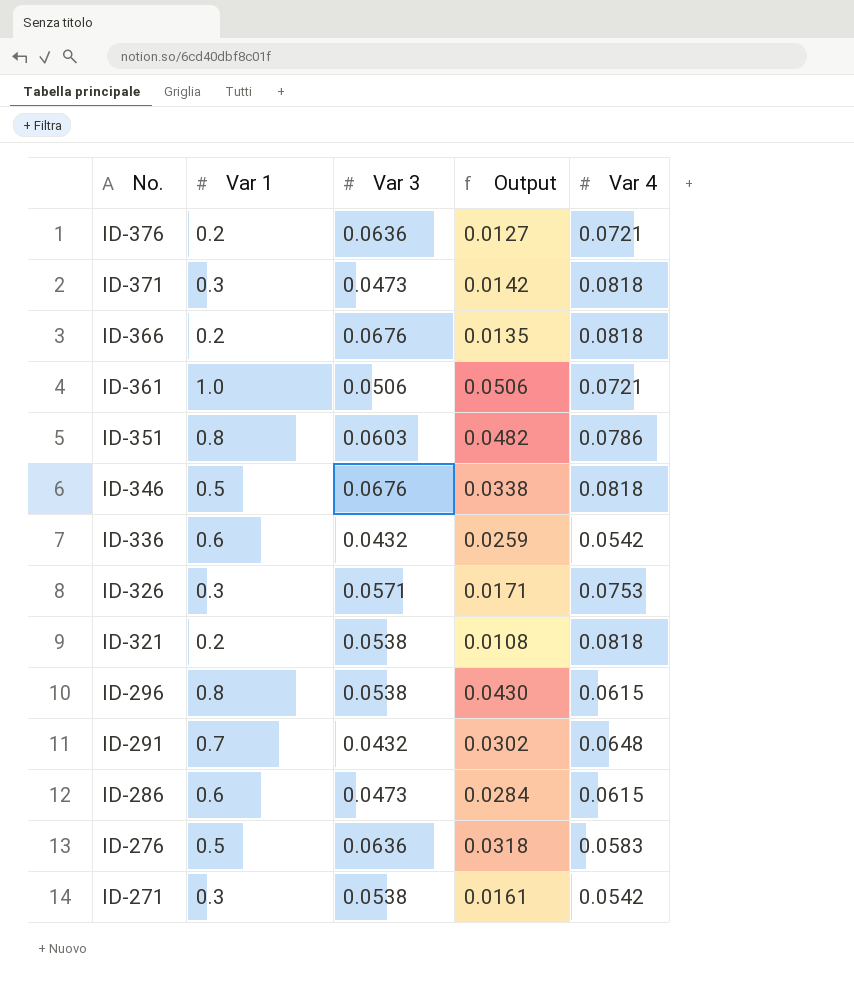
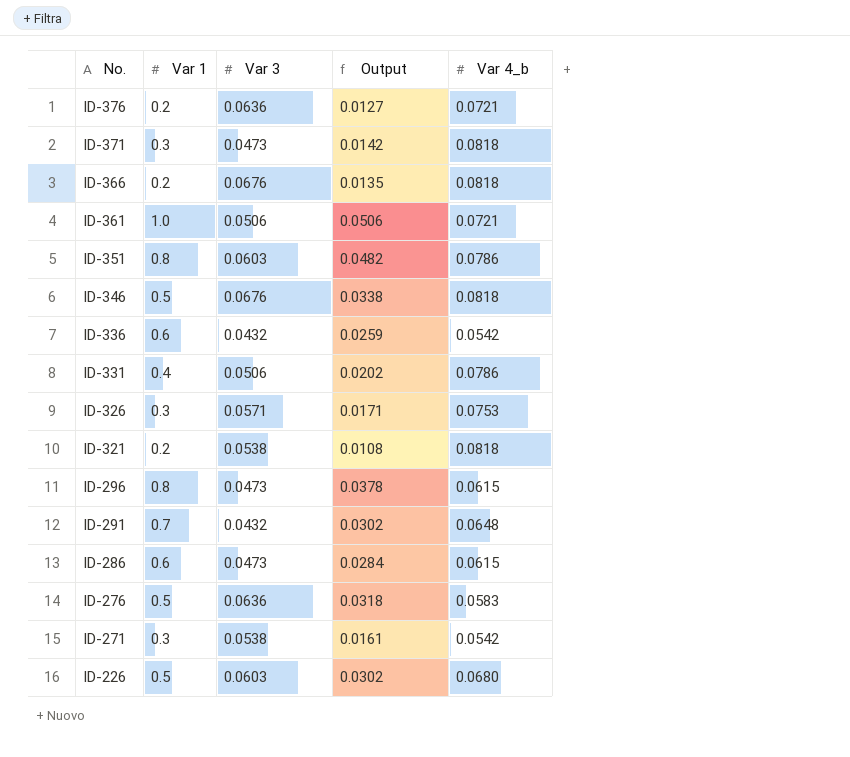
column name: Var 4 -> Var 4_b
row ID-331: none -> 0.4 | 0.0506 | 0.0202 | 0.0786
ID-296 | Var 3: 0.0538 -> 0.0473
ID-296 | Output: 0.0430 -> 0.0378
row ID-226: none -> 0.5 | 0.0603 | 0.0302 | 0.0680

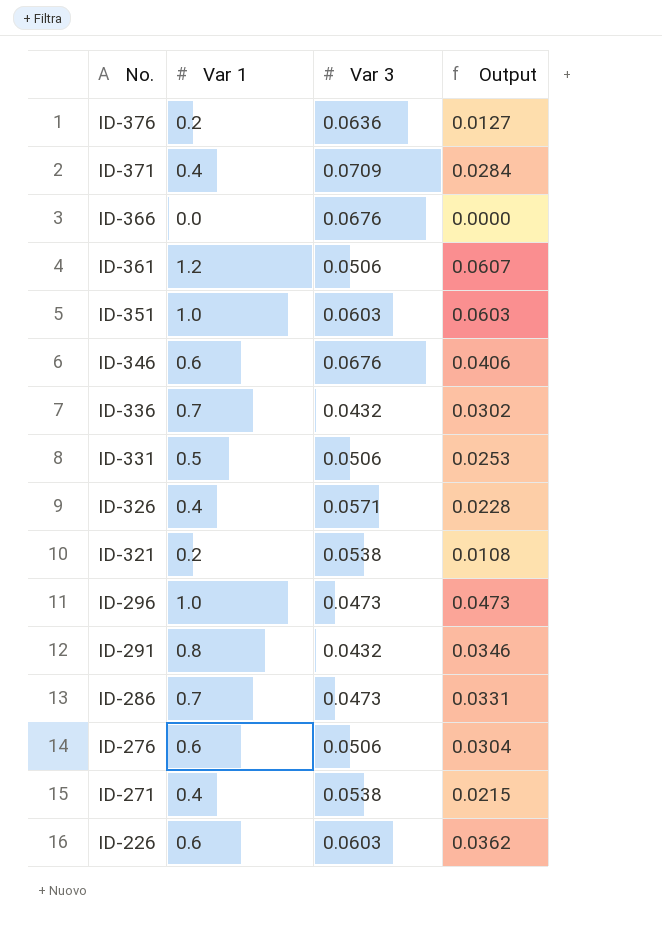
column Var 4_b | position: 5 -> none
ID-371 | Var 1: 0.3 -> 0.4
ID-371 | Var 3: 0.0473 -> 0.0709
ID-371 | Output: 0.0142 -> 0.0284
ID-366 | Var 1: 0.2 -> 0.0
ID-366 | Output: 0.0135 -> 0.0000
ID-361 | Var 1: 1.0 -> 1.2
ID-361 | Output: 0.0506 -> 0.0607
ID-351 | Var 1: 0.8 -> 1.0
ID-351 | Output: 0.0482 -> 0.0603
ID-346 | Var 1: 0.5 -> 0.6
ID-346 | Output: 0.0338 -> 0.0406
ID-336 | Var 1: 0.6 -> 0.7
ID-336 | Output: 0.0259 -> 0.0302
ID-331 | Var 1: 0.4 -> 0.5
ID-331 | Output: 0.0202 -> 0.0253
ID-326 | Var 1: 0.3 -> 0.4
ID-326 | Output: 0.0171 -> 0.0228
ID-296 | Var 1: 0.8 -> 1.0
ID-296 | Output: 0.0378 -> 0.0473
ID-291 | Var 1: 0.7 -> 0.8
ID-291 | Output: 0.0302 -> 0.0346
ID-286 | Var 1: 0.6 -> 0.7
ID-286 | Output: 0.0284 -> 0.0331
ID-276 | Var 1: 0.5 -> 0.6
ID-276 | Var 3: 0.0636 -> 0.0506
ID-276 | Output: 0.0318 -> 0.0304
ID-271 | Var 1: 0.3 -> 0.4
ID-271 | Output: 0.0161 -> 0.0215
ID-226 | Var 1: 0.5 -> 0.6
ID-226 | Output: 0.0302 -> 0.0362

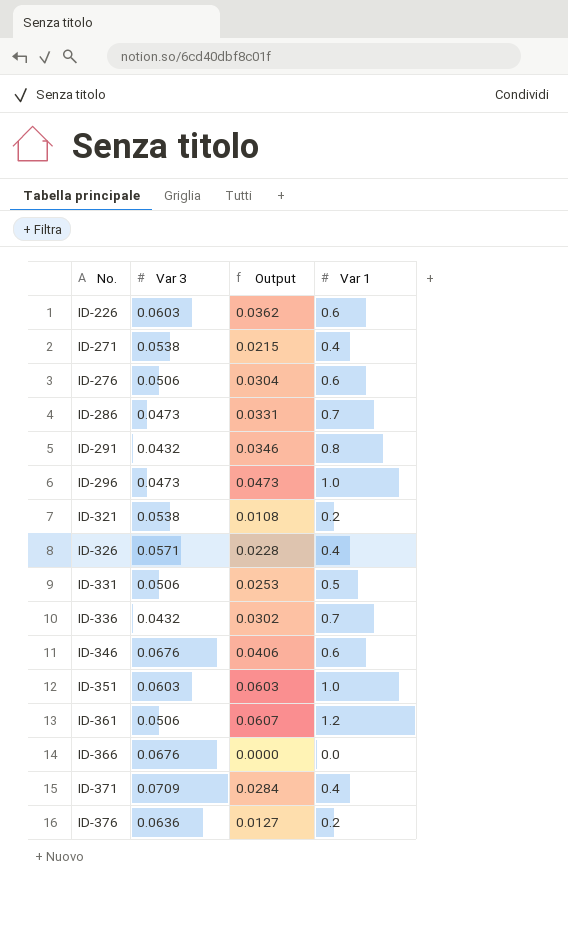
row order: No. descending -> No. ascending
column Var 1 | position: 2 -> 4

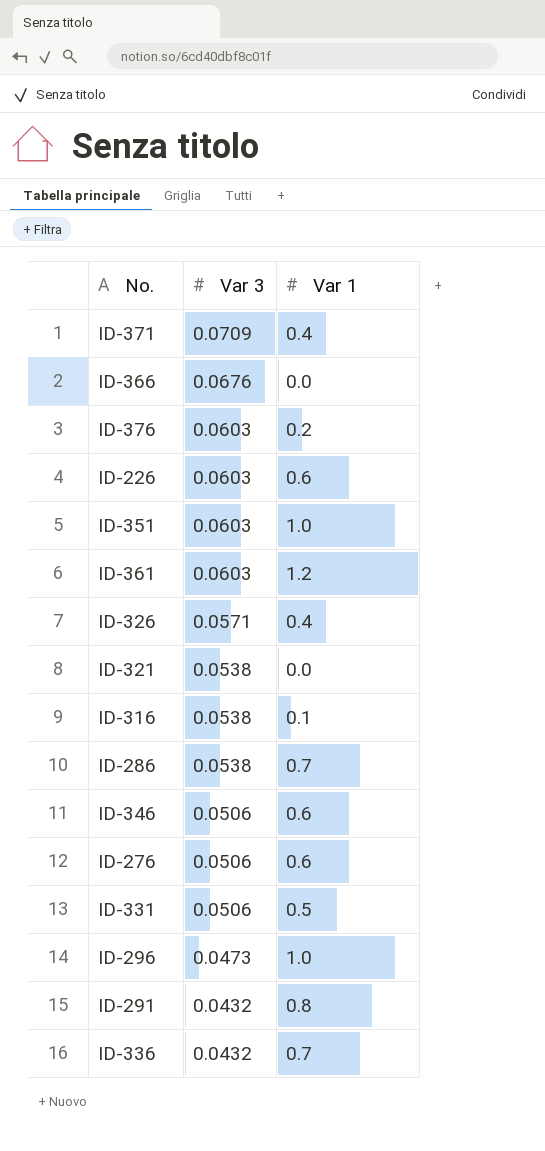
row order: No. ascending -> Var 3 descending
column Output | formula: [Var 3] * [Var 1] -> none
row ID-271: 0.0538 | 0.0215 | 0.4 -> none
ID-376 | Var 3: 0.0636 -> 0.0603
ID-361 | Var 3: 0.0506 -> 0.0603
ID-321 | Var 1: 0.2 -> 0.0
row ID-316: none -> 0.0538 | 0.1
ID-286 | Var 3: 0.0473 -> 0.0538
ID-346 | Var 3: 0.0676 -> 0.0506

